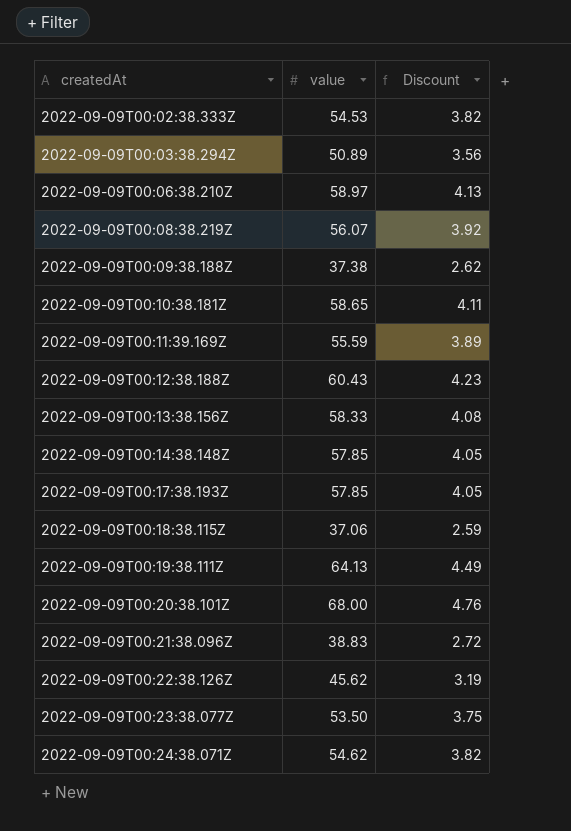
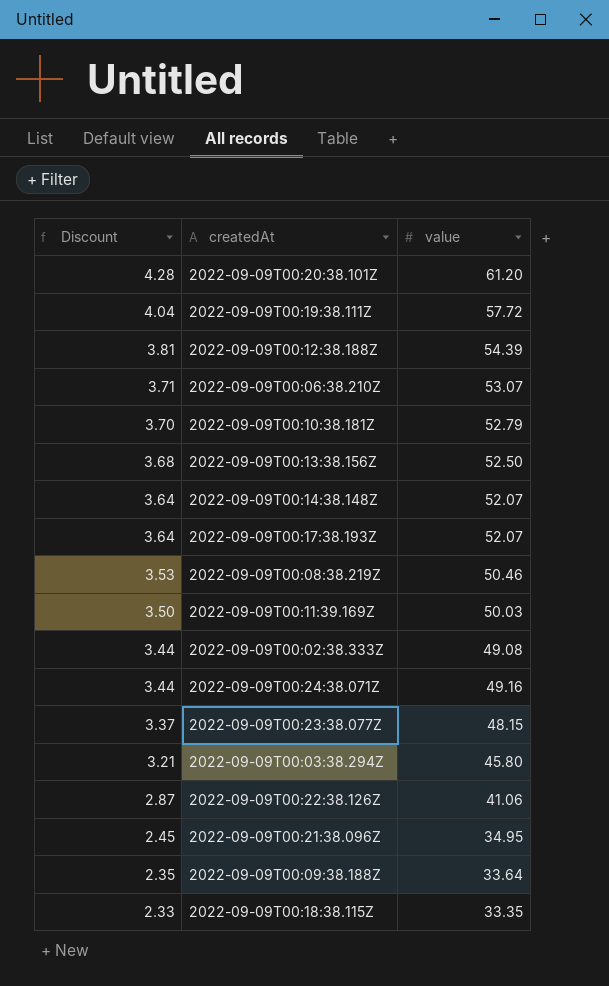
row order: createdAt ascending -> Discount descending
column Discount | position: 3 -> 1
2022-09-09T00:20:38.101Z | Discount: 4.76 -> 4.28
2022-09-09T00:20:38.101Z | value: 68.00 -> 61.20
2022-09-09T00:19:38.111Z | Discount: 4.49 -> 4.04
2022-09-09T00:19:38.111Z | value: 64.13 -> 57.72
2022-09-09T00:12:38.188Z | Discount: 4.23 -> 3.81
2022-09-09T00:12:38.188Z | value: 60.43 -> 54.39
2022-09-09T00:06:38.210Z | Discount: 4.13 -> 3.71
2022-09-09T00:06:38.210Z | value: 58.97 -> 53.07
2022-09-09T00:10:38.181Z | Discount: 4.11 -> 3.70
2022-09-09T00:10:38.181Z | value: 58.65 -> 52.79
2022-09-09T00:13:38.156Z | Discount: 4.08 -> 3.68
2022-09-09T00:13:38.156Z | value: 58.33 -> 52.50
2022-09-09T00:14:38.148Z | Discount: 4.05 -> 3.64
2022-09-09T00:14:38.148Z | value: 57.85 -> 52.07
2022-09-09T00:17:38.193Z | Discount: 4.05 -> 3.64
2022-09-09T00:17:38.193Z | value: 57.85 -> 52.07
2022-09-09T00:08:38.219Z | Discount: 3.92 -> 3.53
2022-09-09T00:08:38.219Z | value: 56.07 -> 50.46
2022-09-09T00:11:39.169Z | Discount: 3.89 -> 3.50
2022-09-09T00:11:39.169Z | value: 55.59 -> 50.03
2022-09-09T00:02:38.333Z | Discount: 3.82 -> 3.44
2022-09-09T00:02:38.333Z | value: 54.53 -> 49.08
2022-09-09T00:24:38.071Z | Discount: 3.82 -> 3.44
2022-09-09T00:24:38.071Z | value: 54.62 -> 49.16
2022-09-09T00:23:38.077Z | Discount: 3.75 -> 3.37
2022-09-09T00:23:38.077Z | value: 53.50 -> 48.15
2022-09-09T00:03:38.294Z | Discount: 3.56 -> 3.21
2022-09-09T00:03:38.294Z | value: 50.89 -> 45.80
2022-09-09T00:22:38.126Z | Discount: 3.19 -> 2.87
2022-09-09T00:22:38.126Z | value: 45.62 -> 41.06
2022-09-09T00:21:38.096Z | Discount: 2.72 -> 2.45
2022-09-09T00:21:38.096Z | value: 38.83 -> 34.95
2022-09-09T00:09:38.188Z | Discount: 2.62 -> 2.35
2022-09-09T00:09:38.188Z | value: 37.38 -> 33.64
2022-09-09T00:18:38.115Z | Discount: 2.59 -> 2.33
2022-09-09T00:18:38.115Z | value: 37.06 -> 33.35

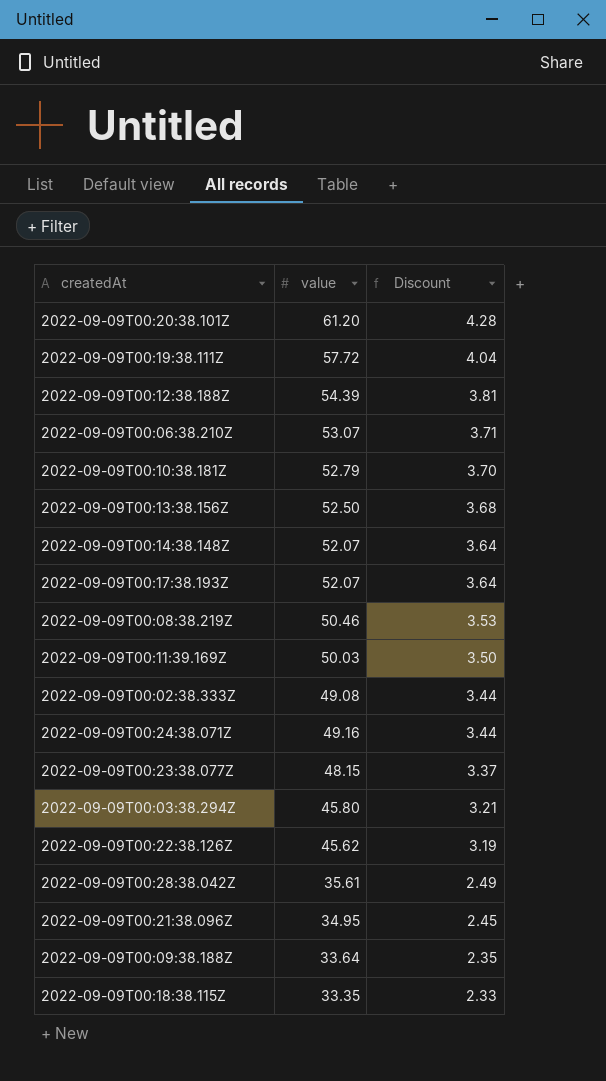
column Discount | position: 1 -> 3
2022-09-09T00:22:38.126Z | value: 41.06 -> 45.62
2022-09-09T00:22:38.126Z | Discount: 2.87 -> 3.19
row 2022-09-09T00:28:38.042Z: none -> 35.61 | 2.49

